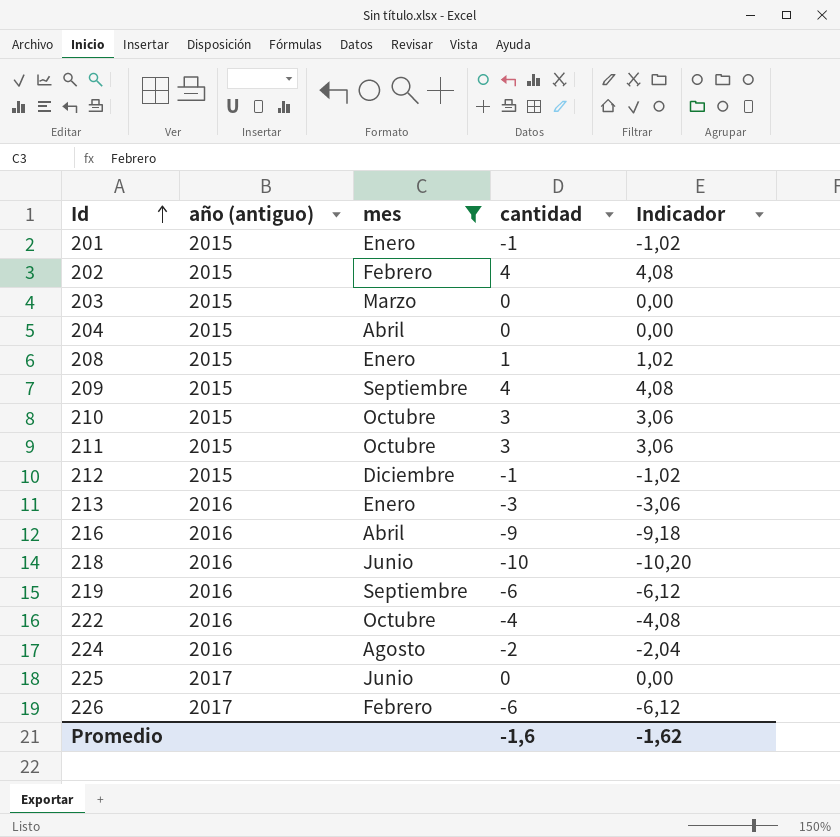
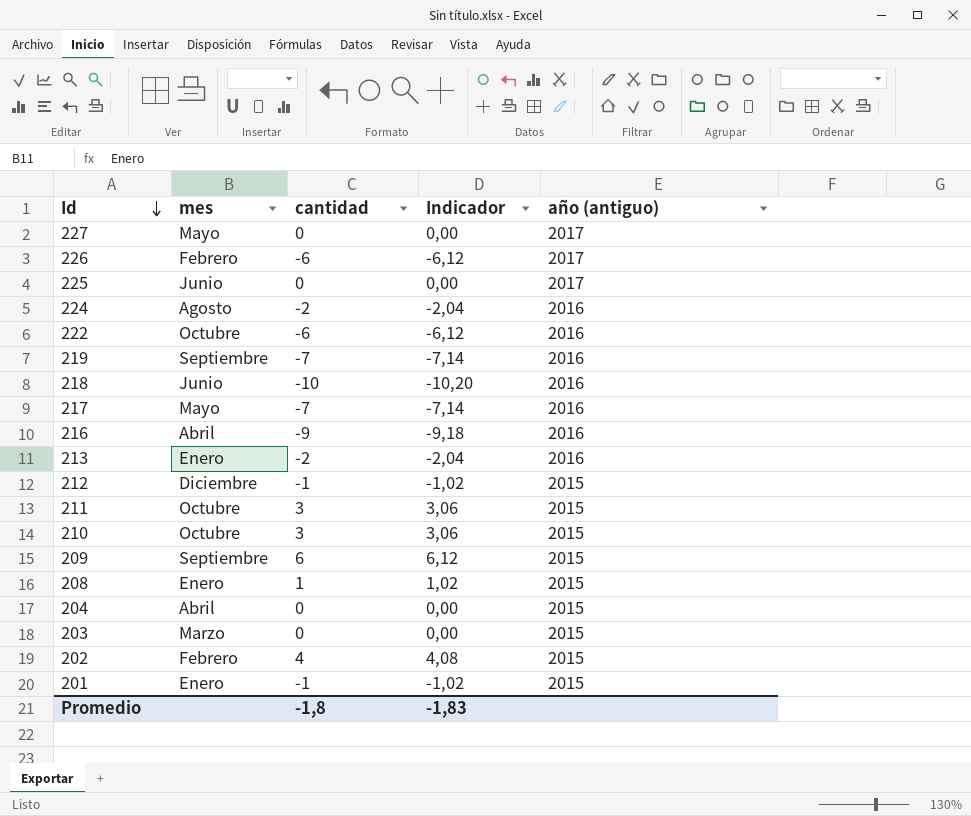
filter: mes != Mayo -> none
row order: Id ascending -> Id descending
column año (antiguo) | position: 2 -> 5
222 | cantidad: -4 -> -6
222 | Indicador: -4,08 -> -6,12
219 | cantidad: -6 -> -7
219 | Indicador: -6,12 -> -7,14
213 | cantidad: -3 -> -2
213 | Indicador: -3,06 -> -2,04
209 | cantidad: 4 -> 6
209 | Indicador: 4,08 -> 6,12
Promedio | cantidad: -1,6 -> -1,8
Promedio | Indicador: -1,62 -> -1,83

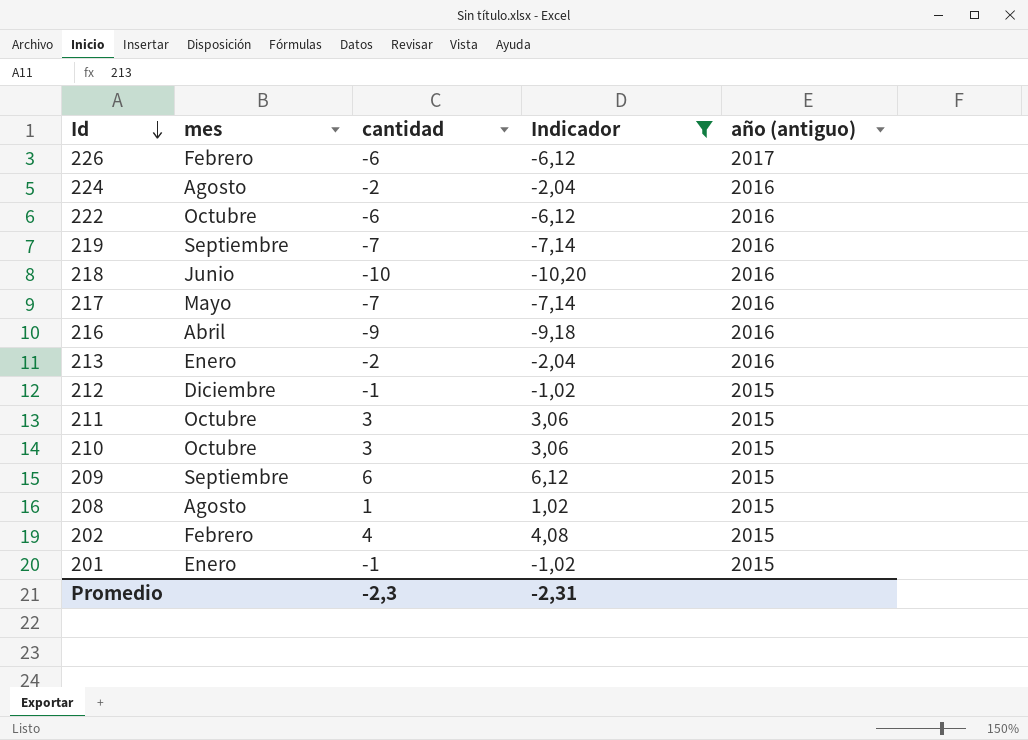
filter: none -> Indicador != 0,00
208 | mes: Enero -> Agosto
Promedio | cantidad: -1,8 -> -2,3
Promedio | Indicador: -1,83 -> -2,31

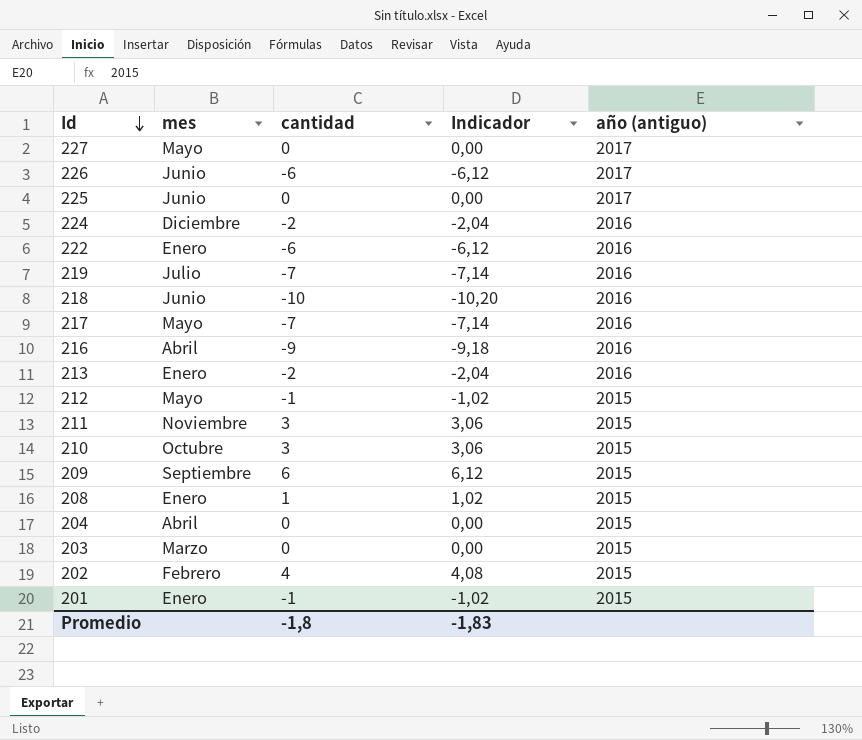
filter: Indicador != 0,00 -> none
226 | mes: Febrero -> Junio
224 | mes: Agosto -> Diciembre
222 | mes: Octubre -> Enero
219 | mes: Septiembre -> Julio
212 | mes: Diciembre -> Mayo
211 | mes: Octubre -> Noviembre
208 | mes: Agosto -> Enero
Promedio | cantidad: -2,3 -> -1,8
Promedio | Indicador: -2,31 -> -1,83

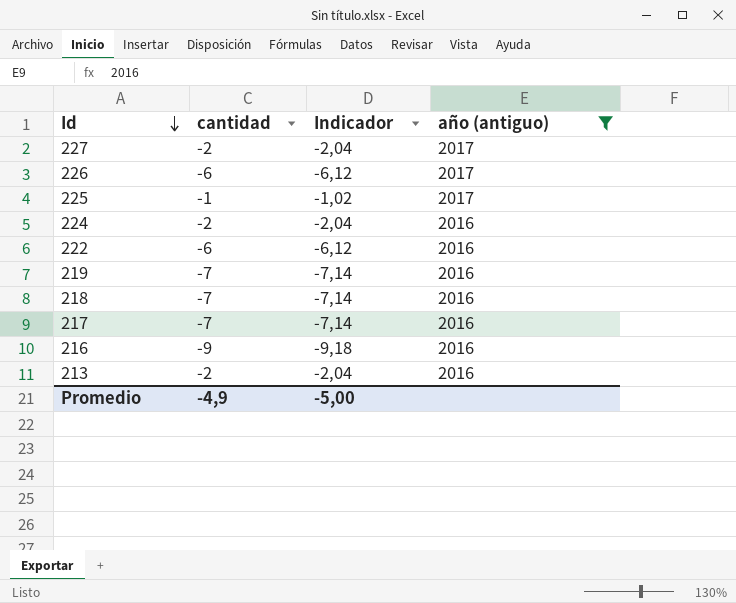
filter: none -> año (antiguo) != 2015
column mes | position: 2 -> none
227 | cantidad: 0 -> -2
227 | Indicador: 0,00 -> -2,04
225 | cantidad: 0 -> -1
225 | Indicador: 0,00 -> -1,02
218 | cantidad: -10 -> -7
218 | Indicador: -10,20 -> -7,14
Promedio | cantidad: -1,8 -> -4,9
Promedio | Indicador: -1,83 -> -5,00

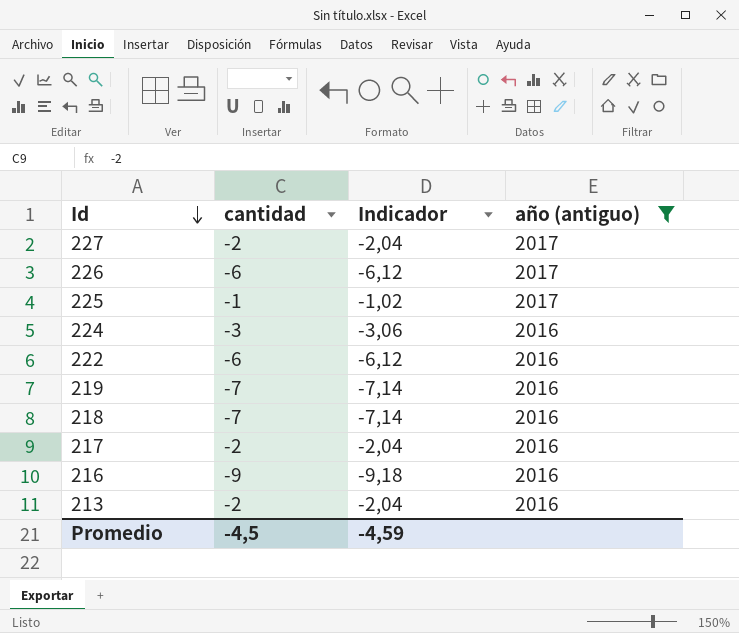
224 | cantidad: -2 -> -3
224 | Indicador: -2,04 -> -3,06
217 | cantidad: -7 -> -2
217 | Indicador: -7,14 -> -2,04
Promedio | cantidad: -4,9 -> -4,5
Promedio | Indicador: -5,00 -> -4,59

